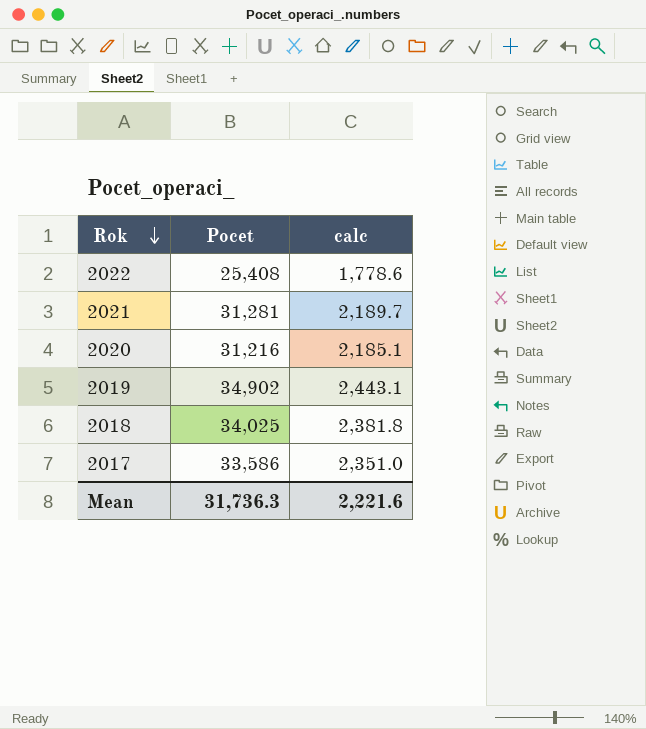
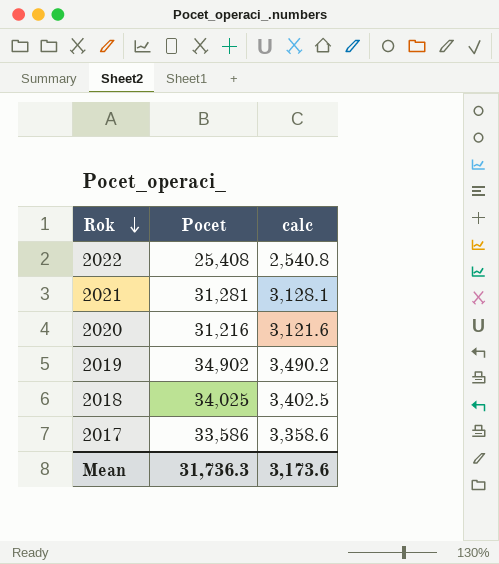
column calc | formula: [Pocet] * 0.07 -> [Pocet] * 0.1
Mean | calc: 2,221.6 -> 3,173.6

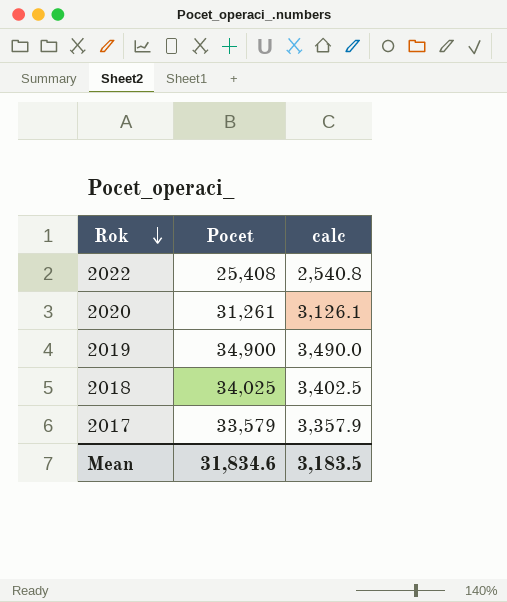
row 2021: 31,281 | 3,128.1 -> none
2020 | Pocet: 31,216 -> 31,261
2020 | calc: 3,121.6 -> 3,126.1
2019 | Pocet: 34,902 -> 34,900
2019 | calc: 3,490.2 -> 3,490.0
2017 | Pocet: 33,586 -> 33,579
2017 | calc: 3,358.6 -> 3,357.9
Mean | Pocet: 31,736.3 -> 31,834.6
Mean | calc: 3,173.6 -> 3,183.5

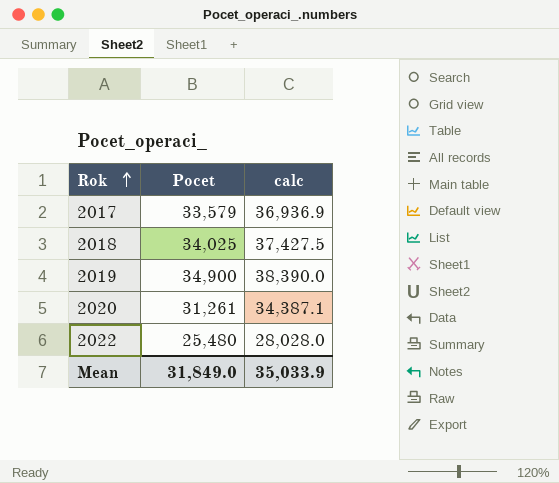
row order: Rok descending -> Rok ascending
column calc | formula: [Pocet] * 0.1 -> [Pocet] * 1.1
2022 | Pocet: 25,408 -> 25,480
Mean | Pocet: 31,834.6 -> 31,849.0
Mean | calc: 3,183.5 -> 35,033.9

